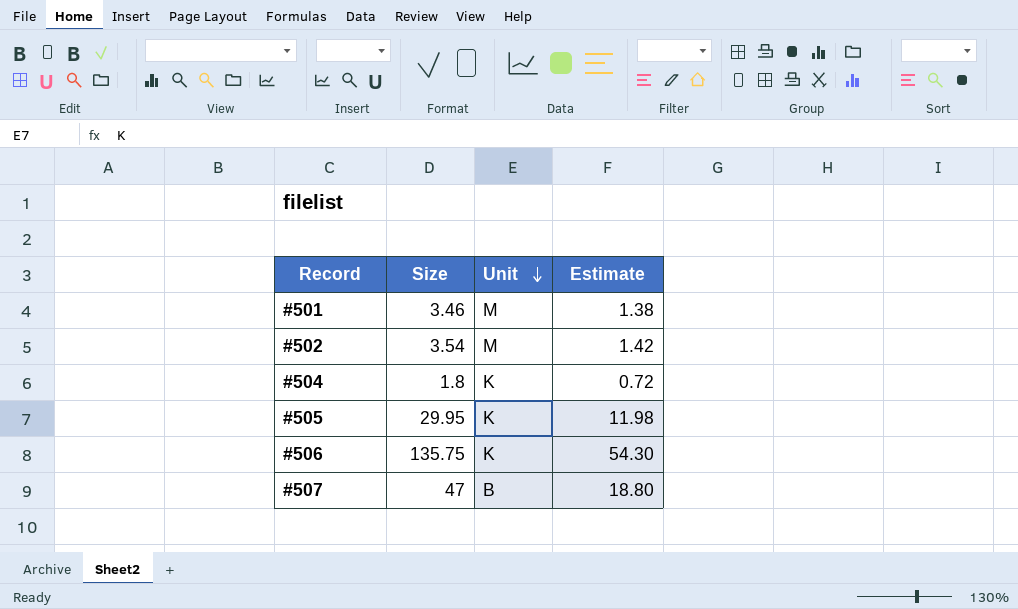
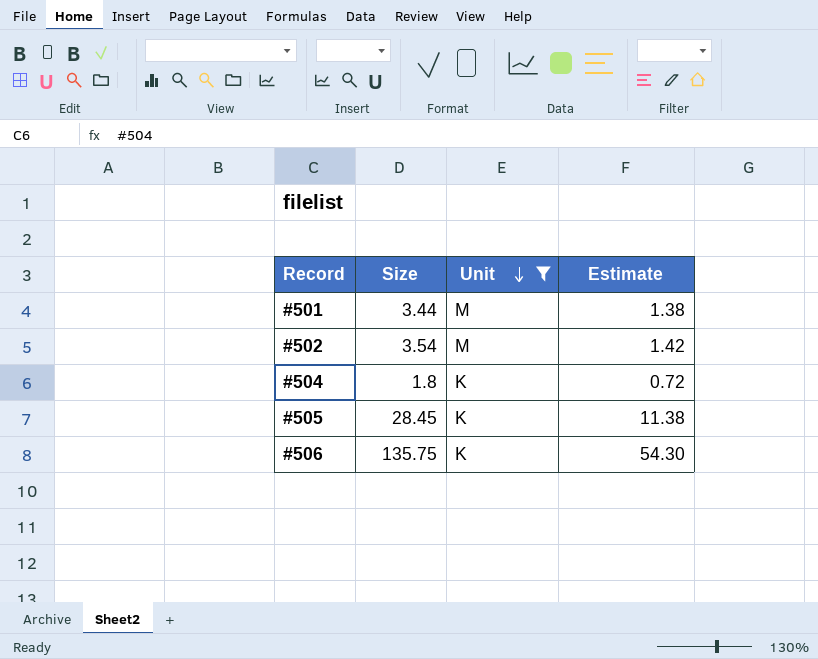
filter: none -> Unit != B
#501 | Size: 3.46 -> 3.44
#505 | Size: 29.95 -> 28.45
#505 | Estimate: 11.98 -> 11.38

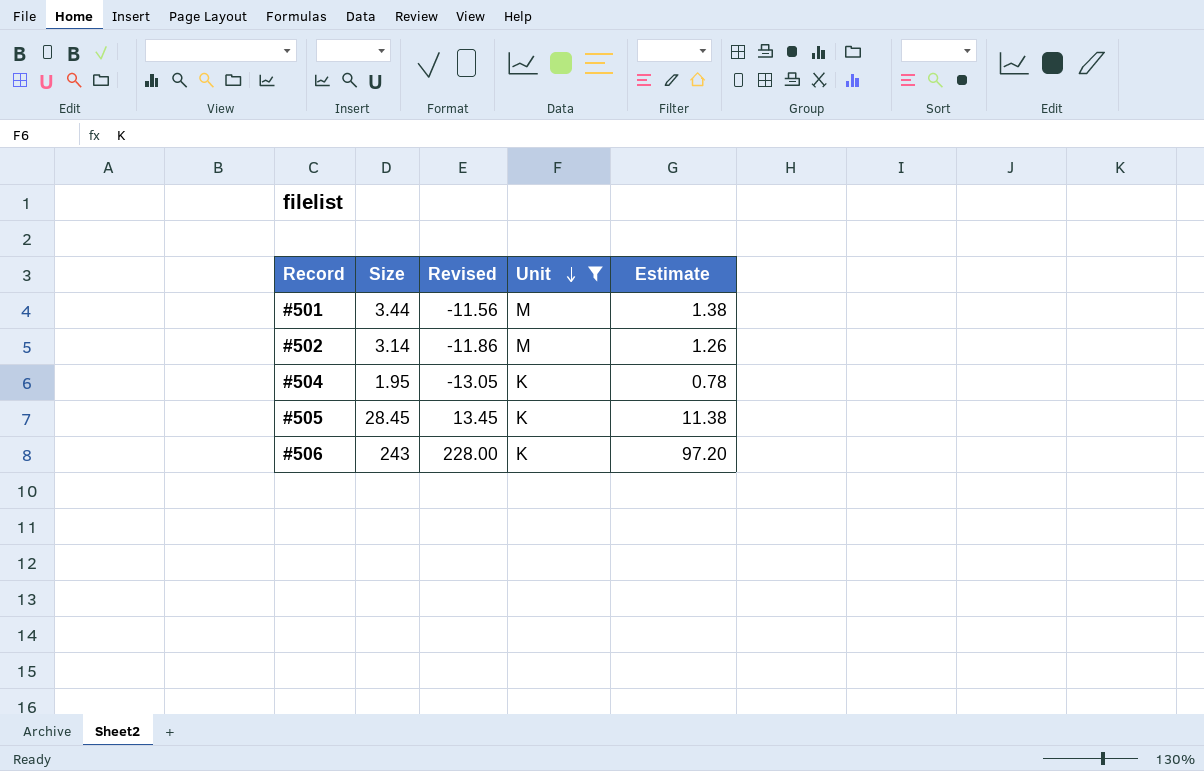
column Revised | formula: none -> [Size] - 15
#502 | Size: 3.54 -> 3.14
#502 | Estimate: 1.42 -> 1.26
#504 | Size: 1.8 -> 1.95
#504 | Estimate: 0.72 -> 0.78
#506 | Size: 135.75 -> 243
#506 | Estimate: 54.30 -> 97.20

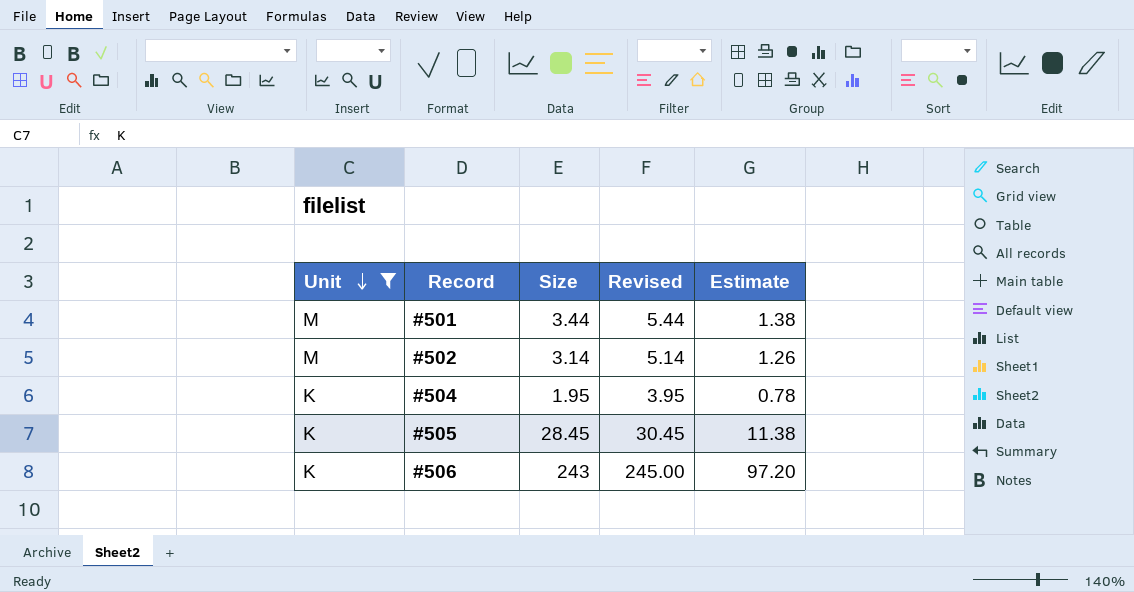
column Unit | position: 4 -> 1
column Revised | formula: [Size] - 15 -> [Size] + 2

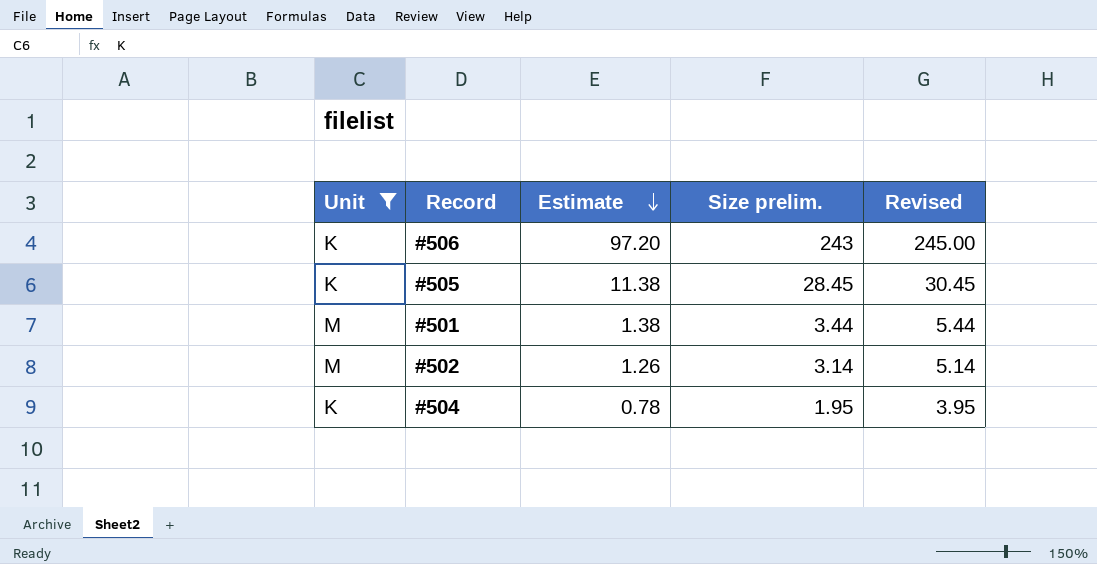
row order: Unit descending -> Estimate descending
column Estimate | position: 5 -> 3
column name: Size -> Size prelim.

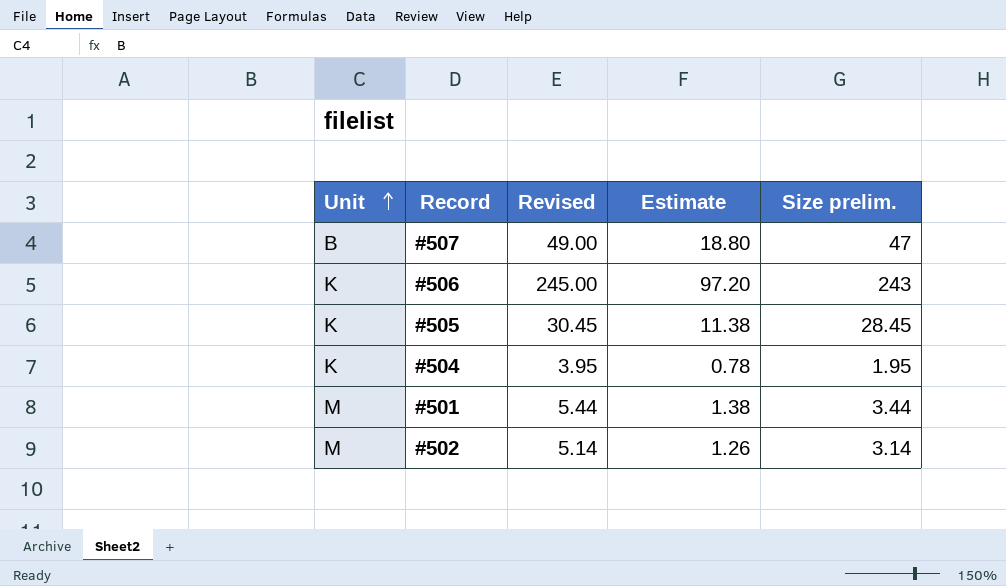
filter: Unit != B -> none
row order: Estimate descending -> Unit ascending
column Revised | position: 5 -> 3

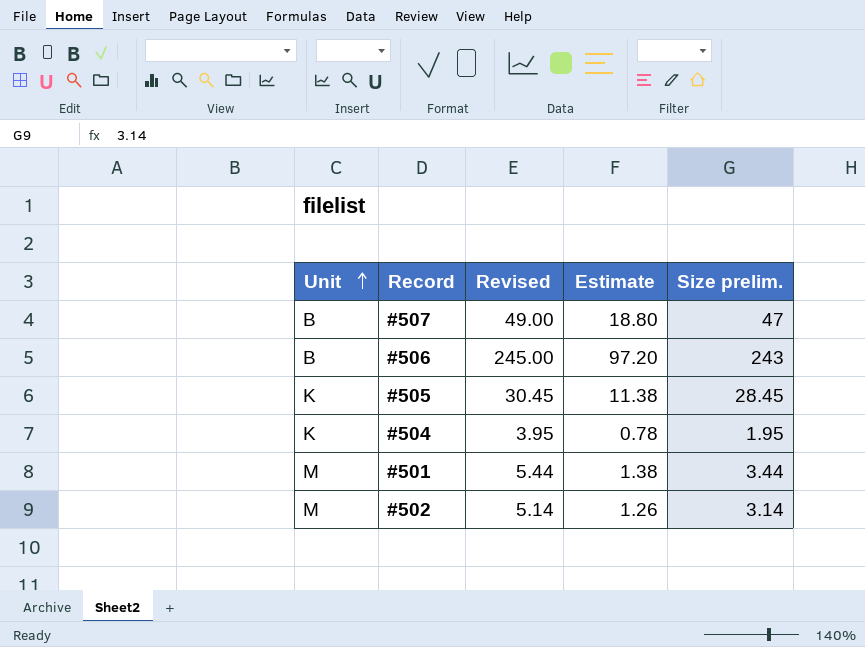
#506 | Unit: K -> B

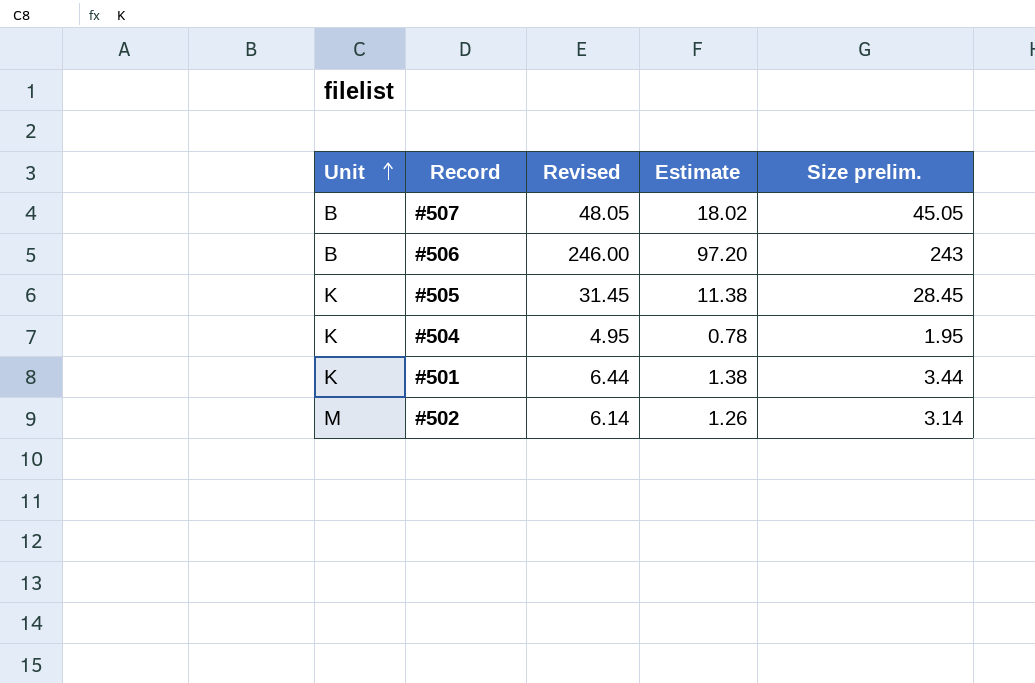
column Revised | formula: [Size prelim.] + 2 -> [Size prelim.] + 3
#507 | Estimate: 18.80 -> 18.02
#507 | Size prelim.: 47 -> 45.05
#501 | Unit: M -> K

